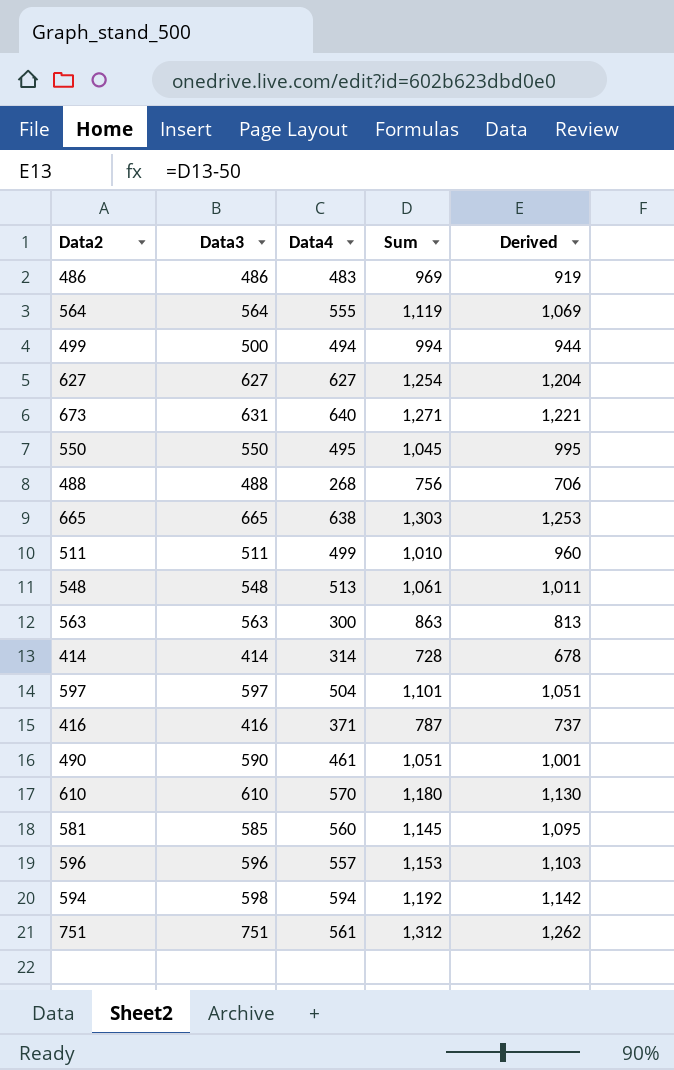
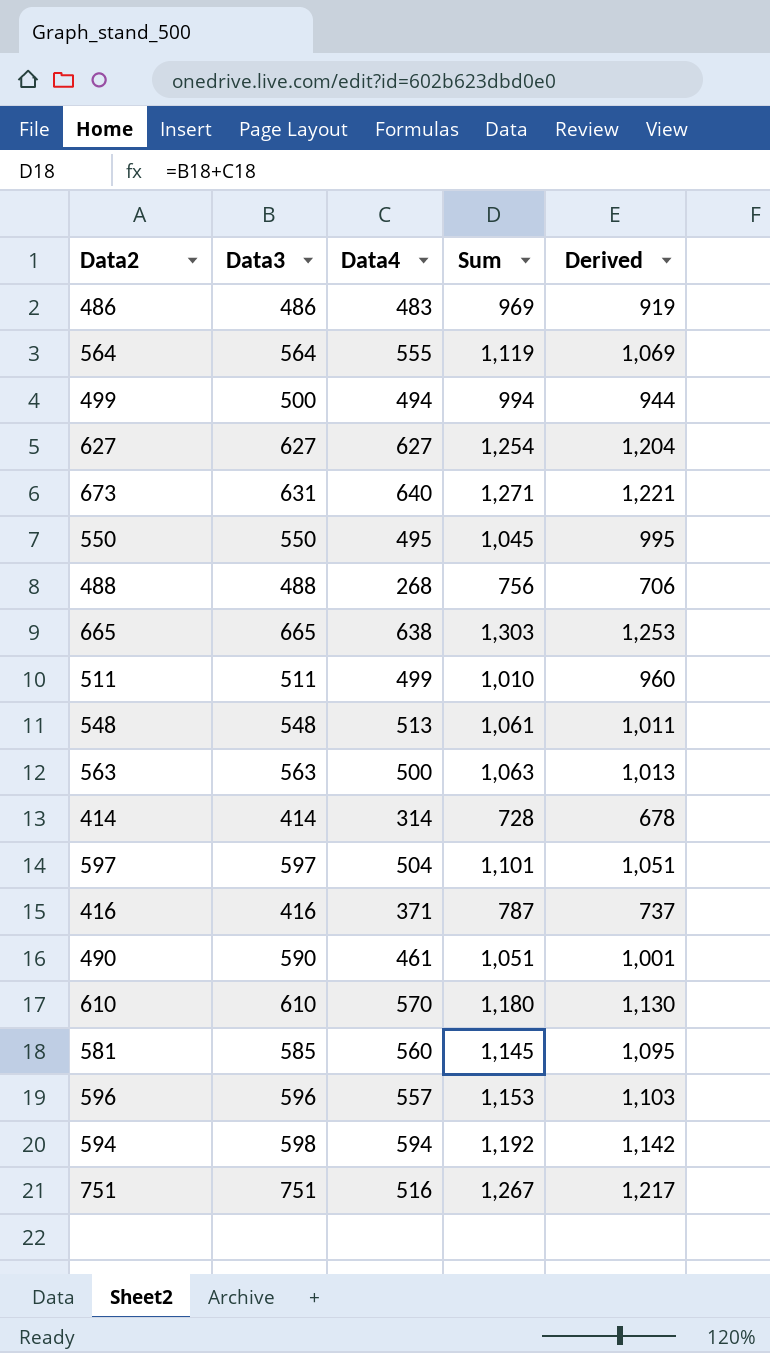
563 | Data4: 300 -> 500
563 | Sum: 863 -> 1,063
563 | Derived: 813 -> 1,013
751 | Data4: 561 -> 516
751 | Sum: 1,312 -> 1,267
751 | Derived: 1,262 -> 1,217

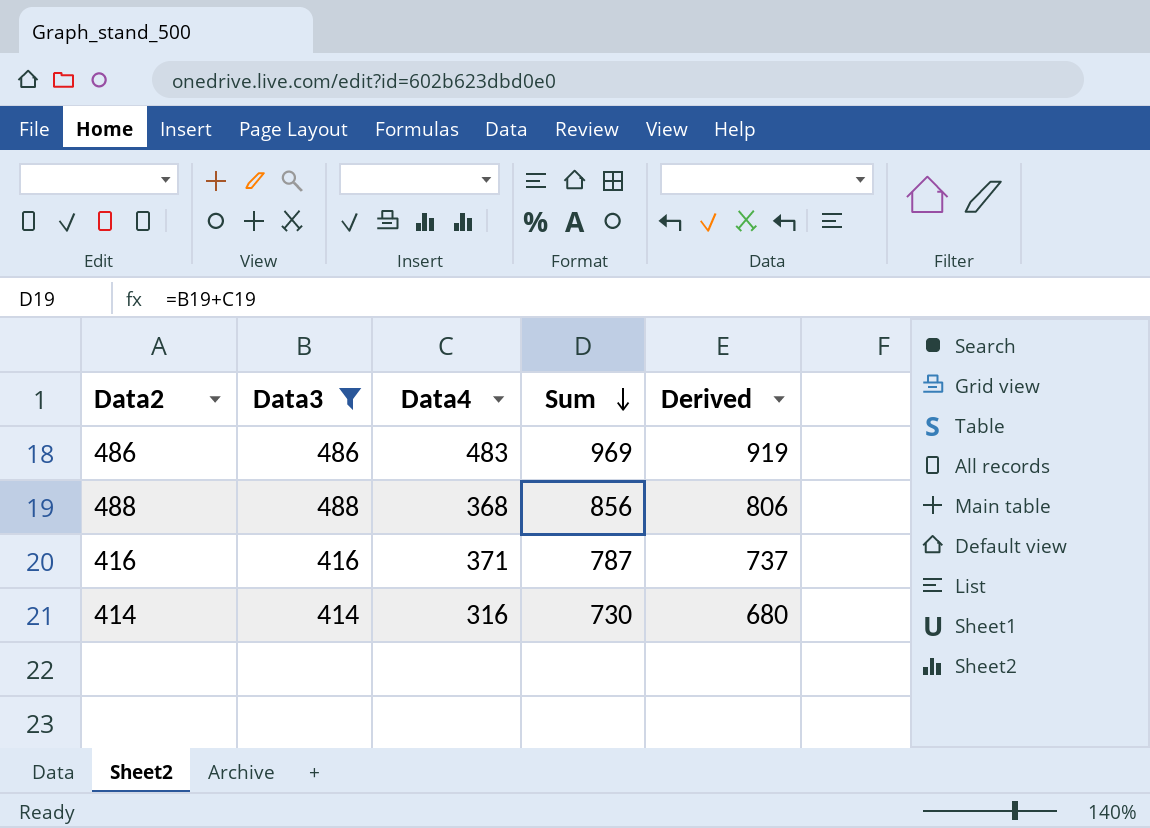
filter: none -> Data3 <= 488
row order: none -> Sum descending
488 | Data4: 268 -> 368
488 | Sum: 756 -> 856
488 | Derived: 706 -> 806
414 | Data4: 314 -> 316
414 | Sum: 728 -> 730
414 | Derived: 678 -> 680

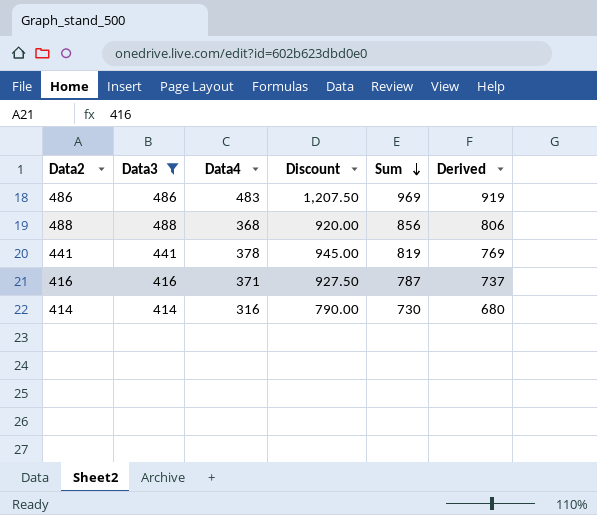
column Discount | formula: none -> [Data4] * 2.5
row 441: none -> 441 | 378 | 945.00 | 819 | 769

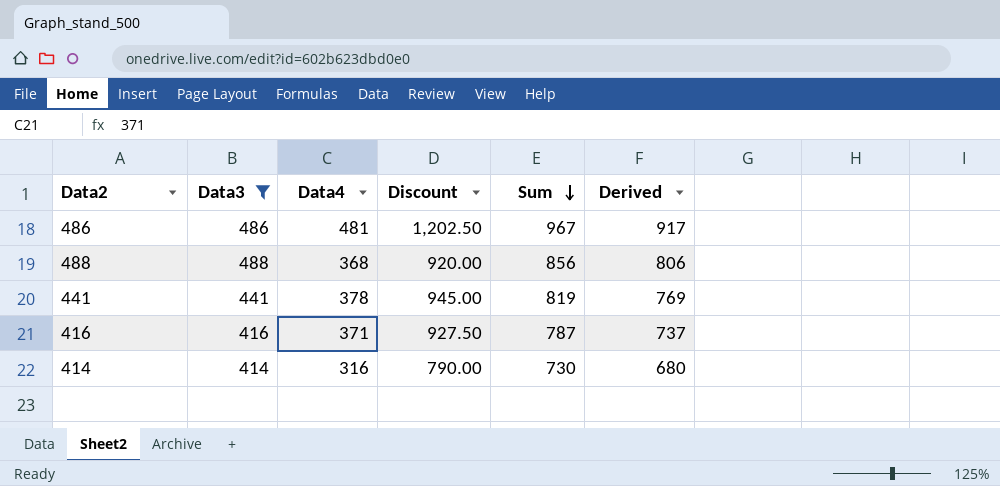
486 | Data4: 483 -> 481
486 | Discount: 1,207.50 -> 1,202.50
486 | Sum: 969 -> 967
486 | Derived: 919 -> 917

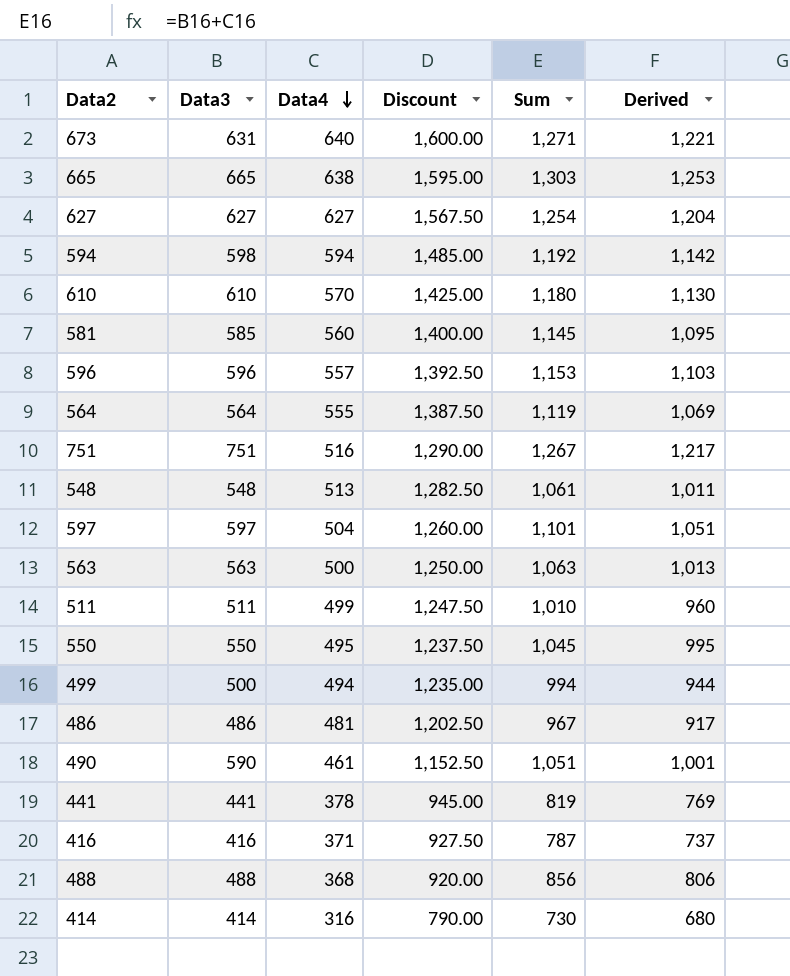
filter: Data3 <= 488 -> none
row order: Sum descending -> Data4 descending

